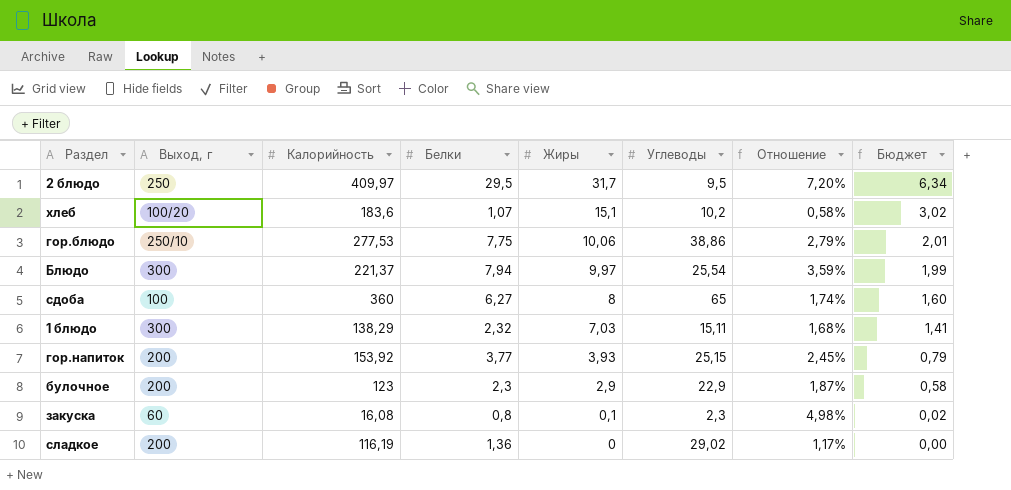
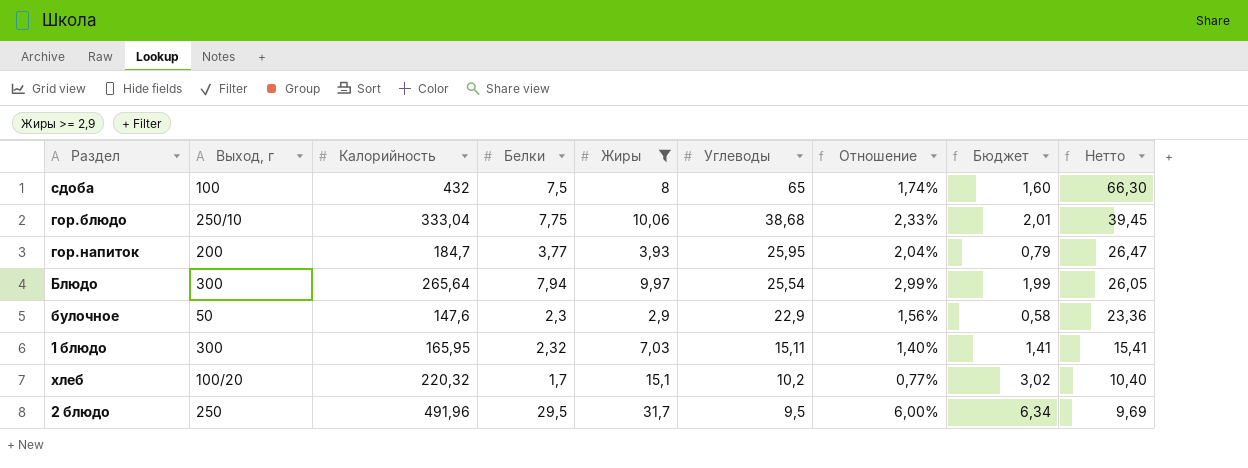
filter: none -> Жиры >= 2,9
row order: Жиры descending -> Углеводы descending
column Нетто | formula: none -> [Углеводы] * 1,02
сдоба | Калорийность: 360 -> 432
сдоба | Белки: 6,27 -> 7,5
гор.блюдо | Калорийность: 277,53 -> 333,04
гор.блюдо | Углеводы: 38,86 -> 38,68
гор.блюдо | Отношение: 2,79% -> 2,33%
гор.напиток | Калорийность: 153,92 -> 184,7
гор.напиток | Углеводы: 25,15 -> 25,95
гор.напиток | Отношение: 2,45% -> 2,04%
Блюдо | Калорийность: 221,37 -> 265,64
Блюдо | Отношение: 3,59% -> 2,99%
булочное | Выход, г: 200 -> 50
булочное | Калорийность: 123 -> 147,6
булочное | Отношение: 1,87% -> 1,56%
1 блюдо | Калорийность: 138,29 -> 165,95
1 блюдо | Отношение: 1,68% -> 1,40%
хлеб | Калорийность: 183,6 -> 220,32
хлеб | Белки: 1,07 -> 1,7
хлеб | Отношение: 0,58% -> 0,77%
2 блюдо | Калорийность: 409,97 -> 491,96
2 блюдо | Отношение: 7,20% -> 6,00%

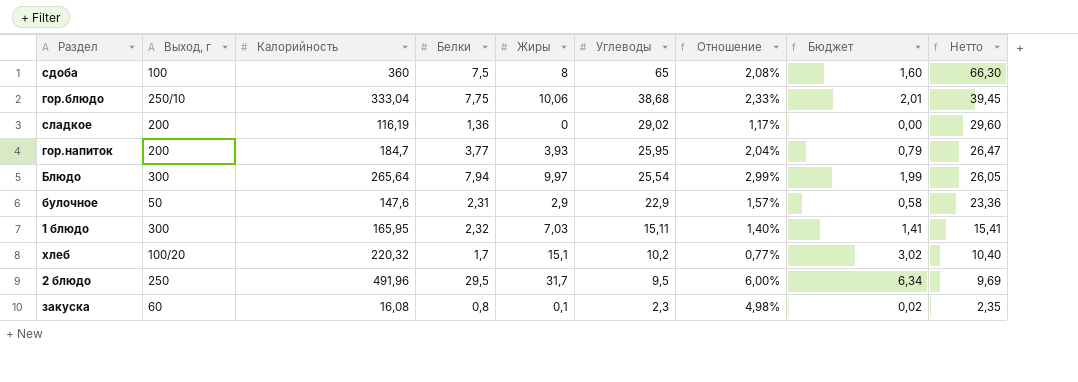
filter: Жиры >= 2,9 -> none
сдоба | Калорийность: 432 -> 360
сдоба | Отношение: 1,74% -> 2,08%
булочное | Белки: 2,3 -> 2,31
булочное | Отношение: 1,56% -> 1,57%

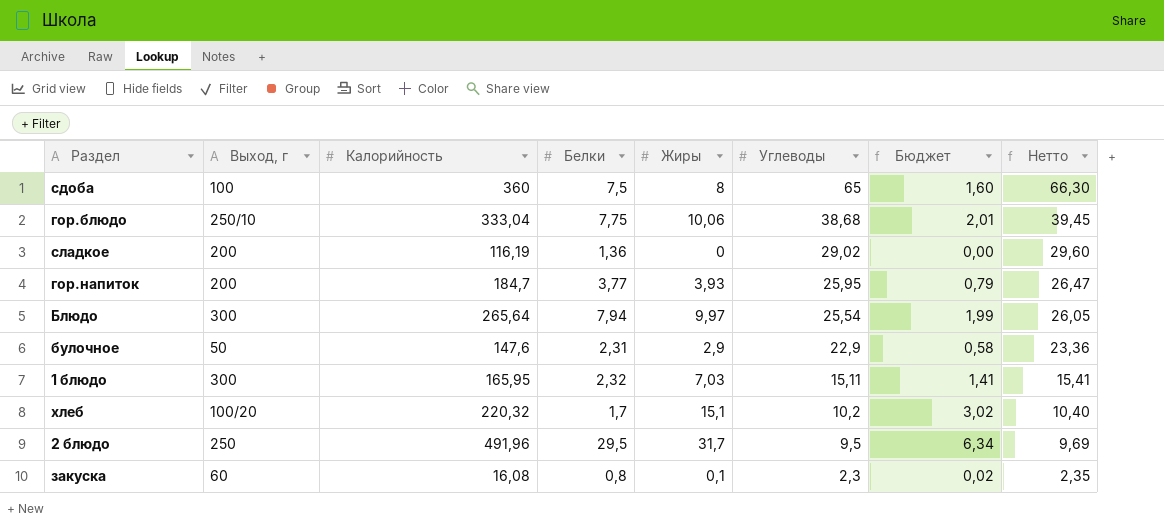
column Отношение | formula: [Белки] / [Калорийность] -> none

